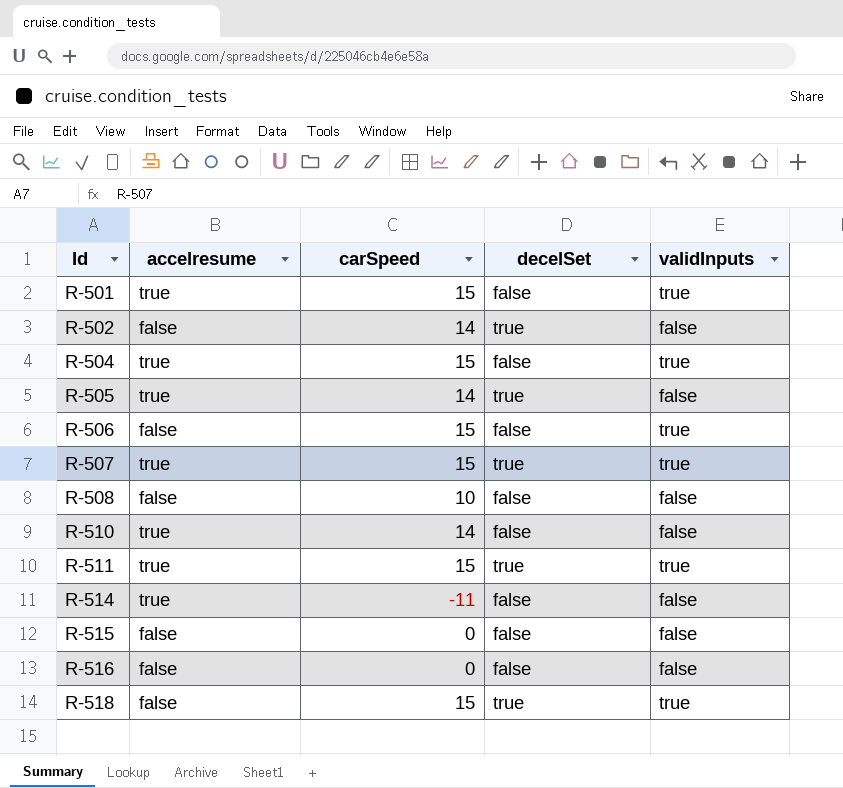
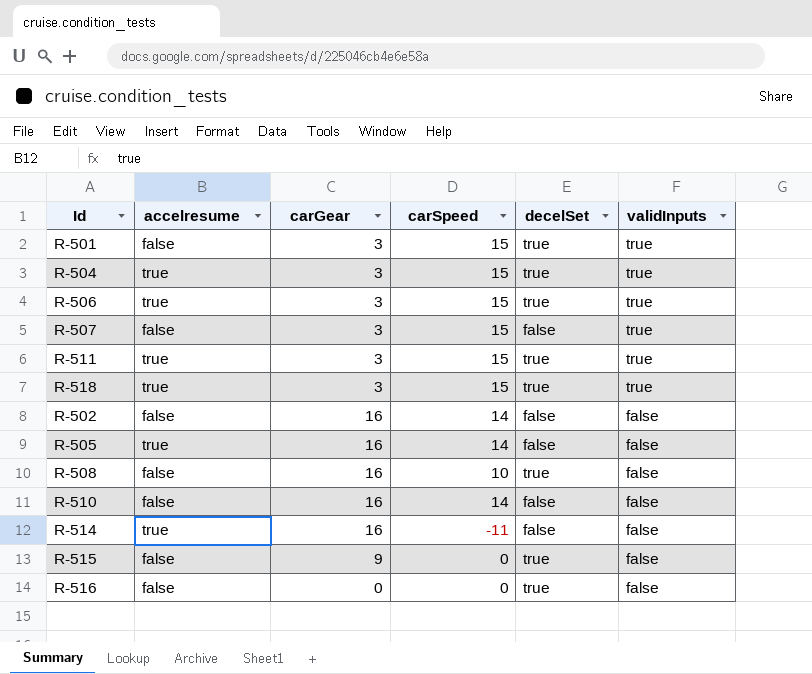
row order: Id ascending -> validInputs descending
column carGear | position: none -> 3
R-501 | accelresume: true -> false
R-501 | decelSet: false -> true
R-504 | decelSet: false -> true
R-506 | accelresume: false -> true
R-506 | decelSet: false -> true
R-507 | accelresume: true -> false
R-507 | decelSet: true -> false
R-518 | accelresume: false -> true
R-502 | decelSet: true -> false
R-505 | decelSet: true -> false
R-508 | decelSet: false -> true
R-510 | accelresume: true -> false
R-515 | decelSet: false -> true
R-516 | decelSet: false -> true

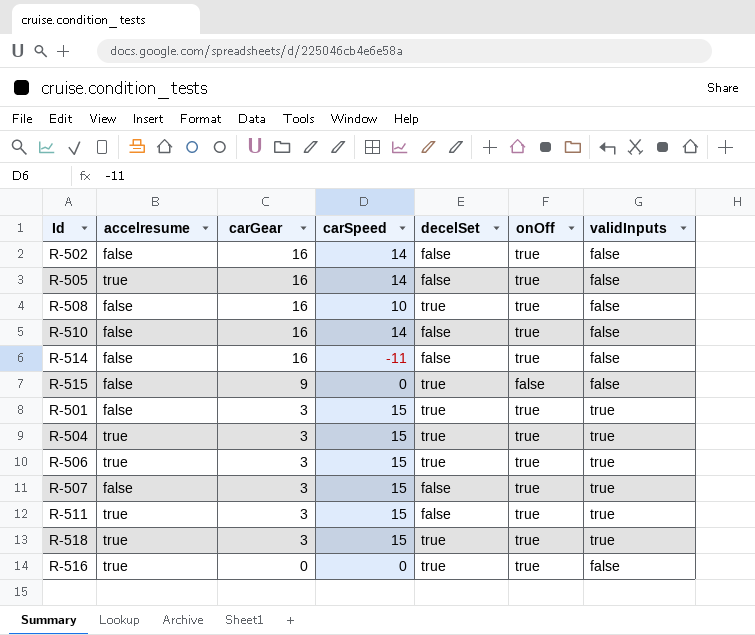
row order: validInputs descending -> carGear descending
column onOff | position: none -> 6
R-514 | accelresume: true -> false
R-511 | decelSet: true -> false
R-516 | accelresume: false -> true

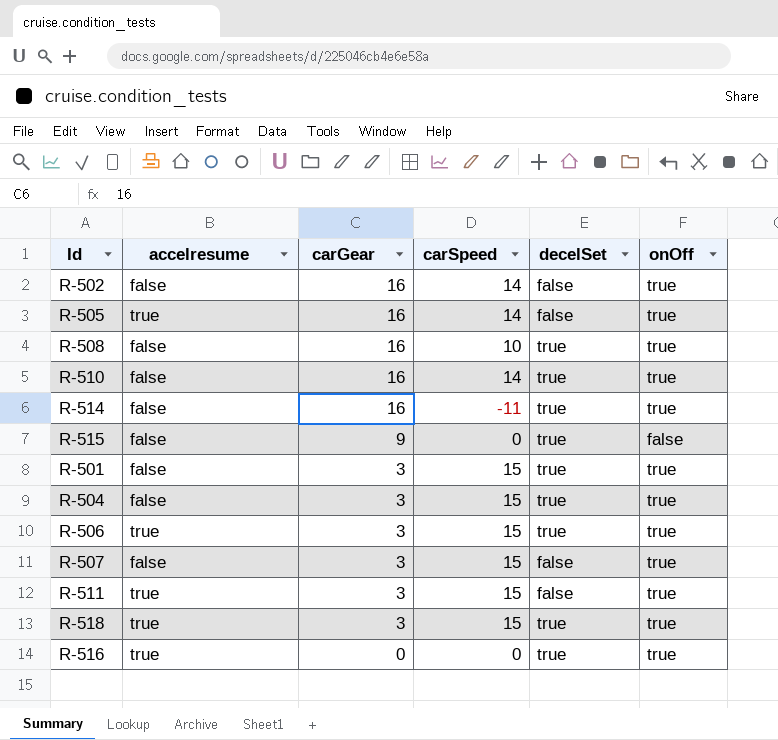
column validInputs | position: 7 -> none
R-510 | decelSet: false -> true
R-514 | decelSet: false -> true
R-504 | accelresume: true -> false

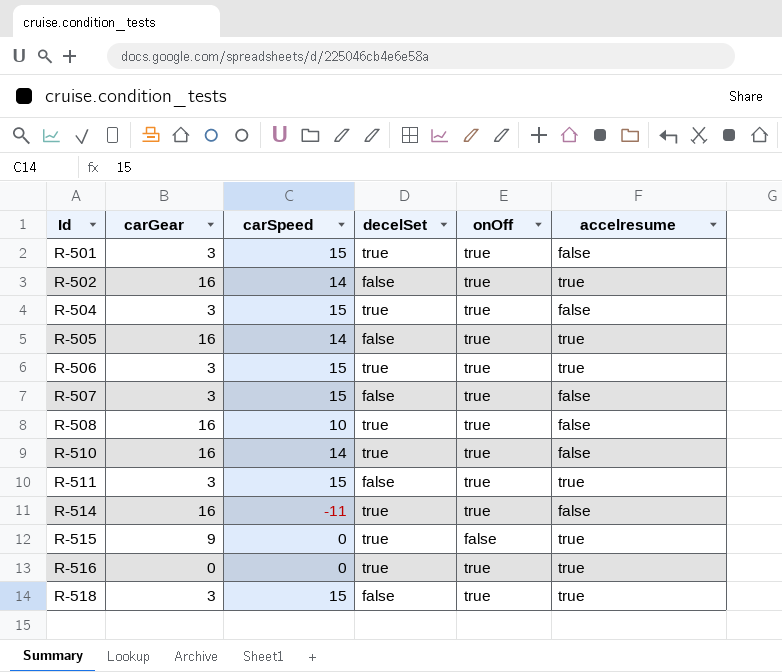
row order: carGear descending -> Id ascending
column accelresume | position: 2 -> 6
R-502 | accelresume: false -> true
R-515 | accelresume: false -> true
R-518 | decelSet: true -> false

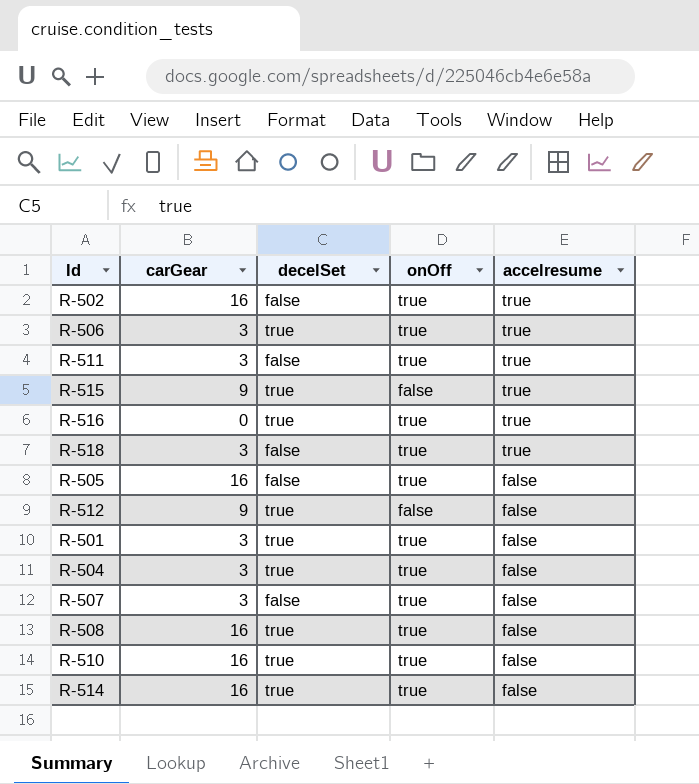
row order: Id ascending -> accelresume descending
column carSpeed | position: 3 -> none
R-505 | accelresume: true -> false
row R-512: none -> 9 | true | false | false

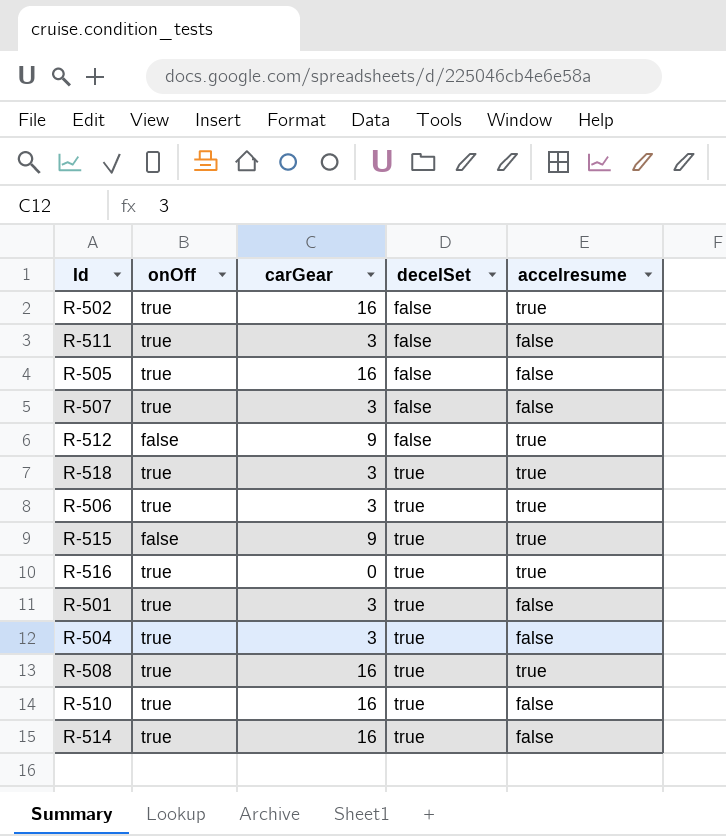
row order: accelresume descending -> decelSet ascending
column onOff | position: 4 -> 2
R-511 | accelresume: true -> false
R-512 | decelSet: true -> false
R-512 | accelresume: false -> true
R-518 | decelSet: false -> true
R-508 | accelresume: false -> true

